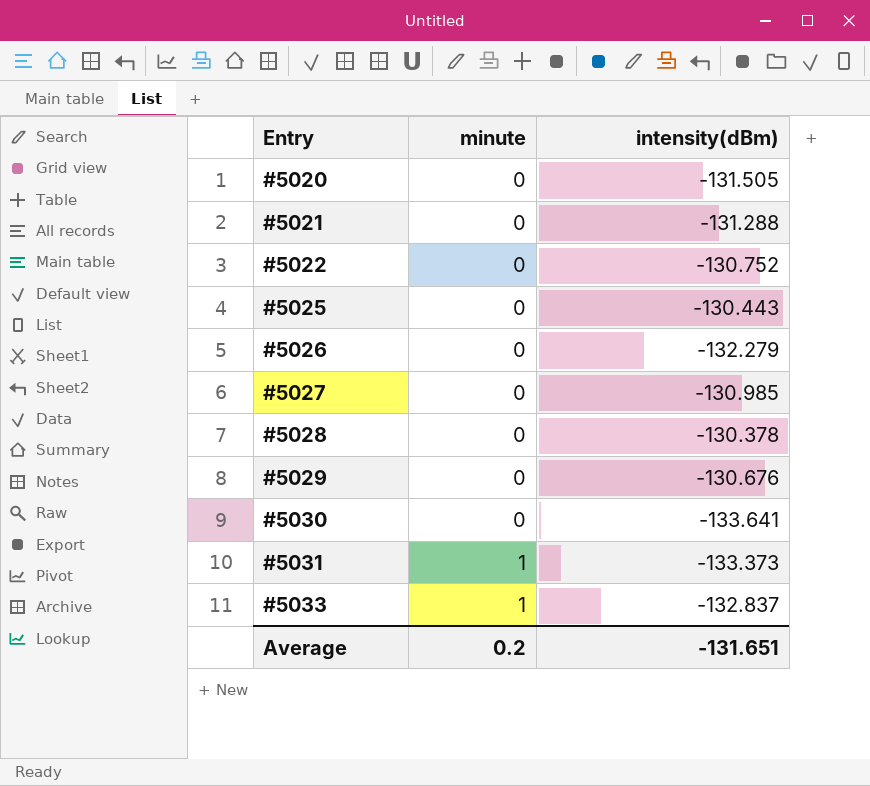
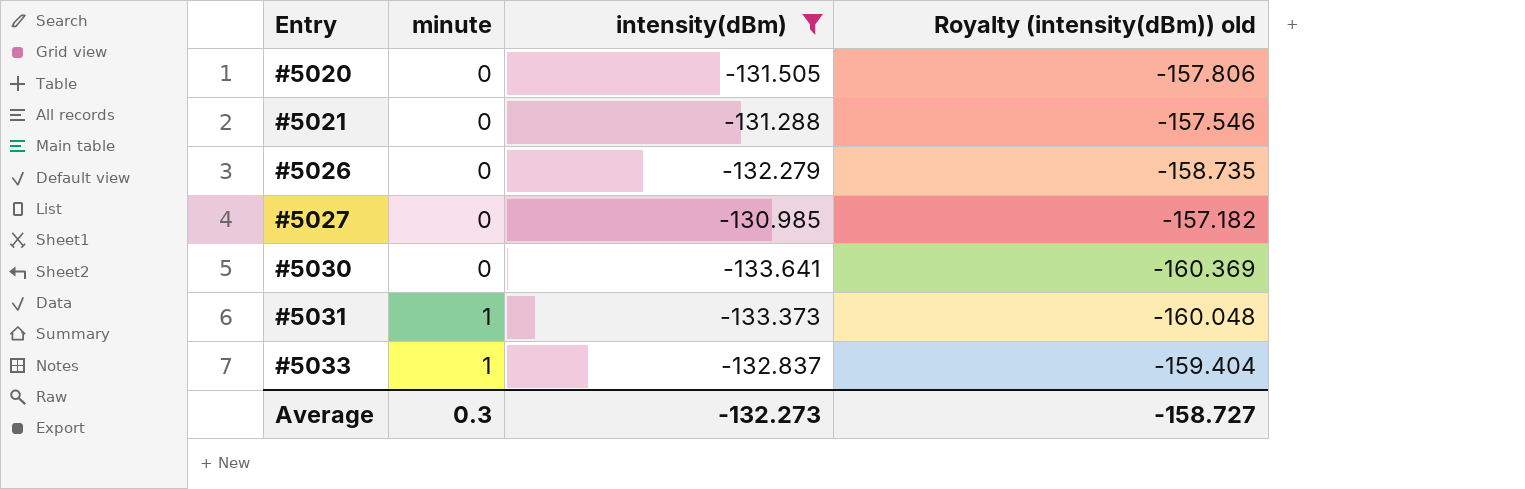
filter: none -> intensity(dBm) <= -130.985
column Royalty (intensity(dBm)) old | formula: none -> [intensity(dBm)] * 1.2
Average | minute: 0.2 -> 0.3
Average | intensity(dBm): -131.651 -> -132.273

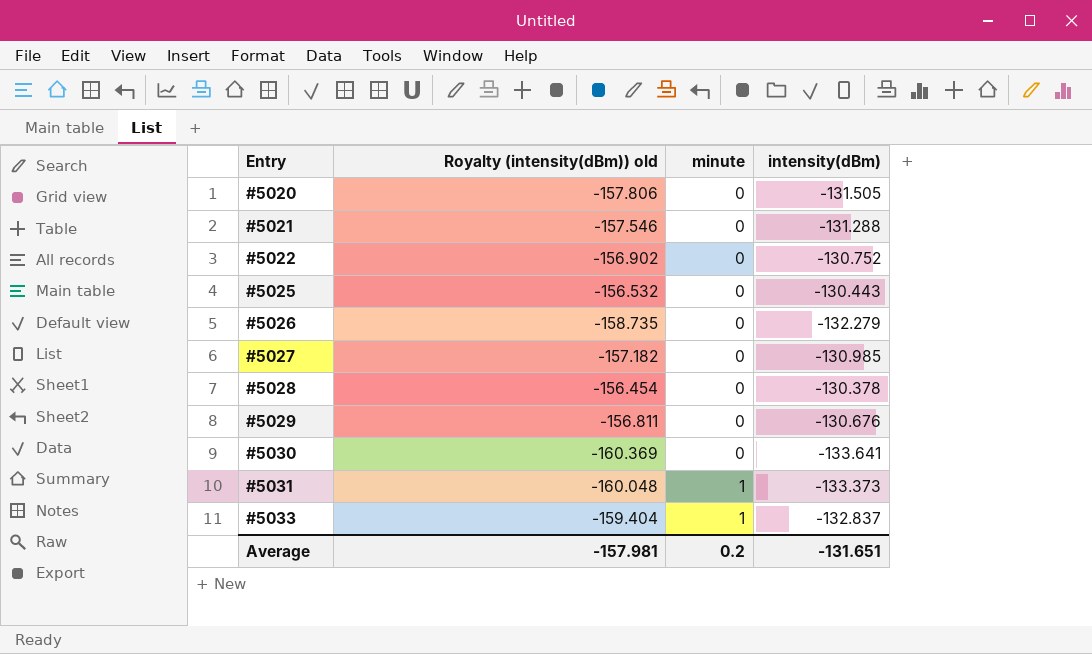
filter: intensity(dBm) <= -130.985 -> none
column Royalty (intensity(dBm)) old | position: 4 -> 2
Average | Royalty (intensity(dBm)) old: -158.727 -> -157.981
Average | minute: 0.3 -> 0.2
Average | intensity(dBm): -132.273 -> -131.651

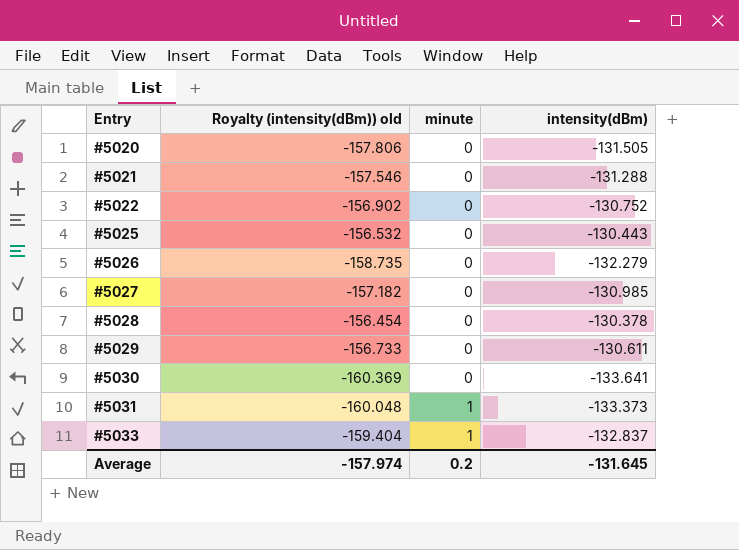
#5029 | Royalty (intensity(dBm)) old: -156.811 -> -156.733
#5029 | intensity(dBm): -130.676 -> -130.611
Average | Royalty (intensity(dBm)) old: -157.981 -> -157.974
Average | intensity(dBm): -131.651 -> -131.645

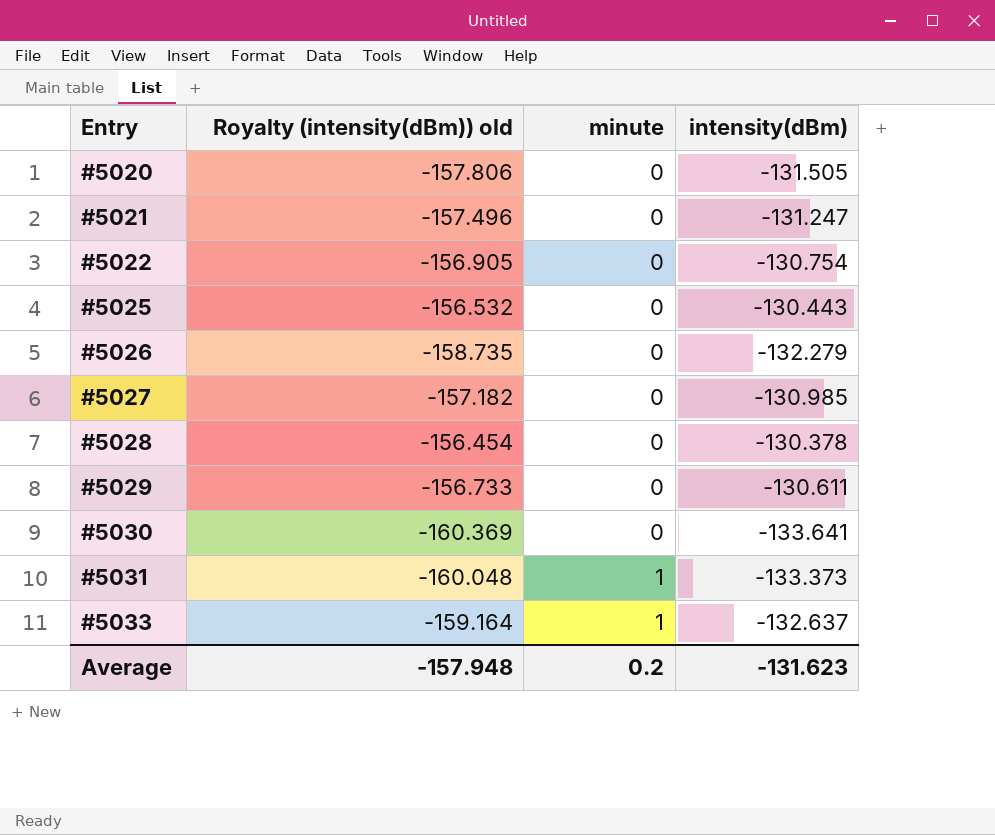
#5021 | Royalty (intensity(dBm)) old: -157.546 -> -157.496
#5021 | intensity(dBm): -131.288 -> -131.247
#5022 | Royalty (intensity(dBm)) old: -156.902 -> -156.905
#5022 | intensity(dBm): -130.752 -> -130.754
#5033 | Royalty (intensity(dBm)) old: -159.404 -> -159.164
#5033 | intensity(dBm): -132.837 -> -132.637
Average | Royalty (intensity(dBm)) old: -157.974 -> -157.948
Average | intensity(dBm): -131.645 -> -131.623

